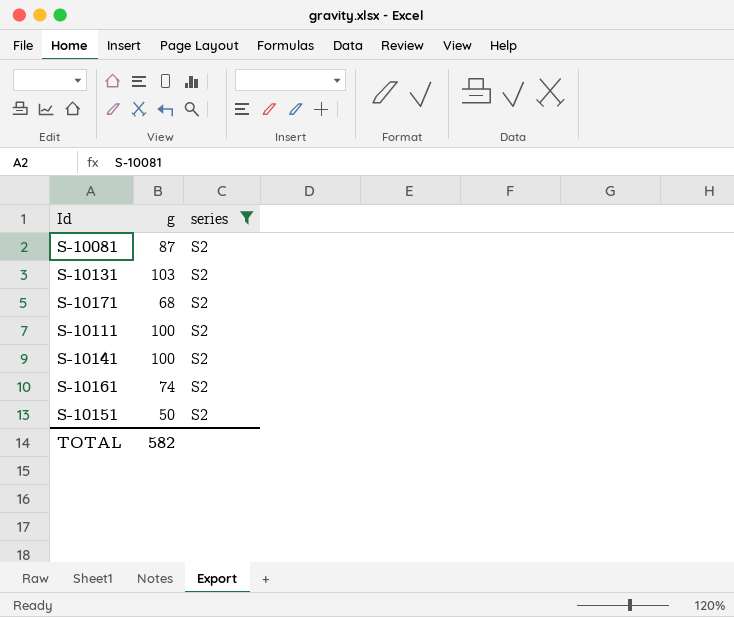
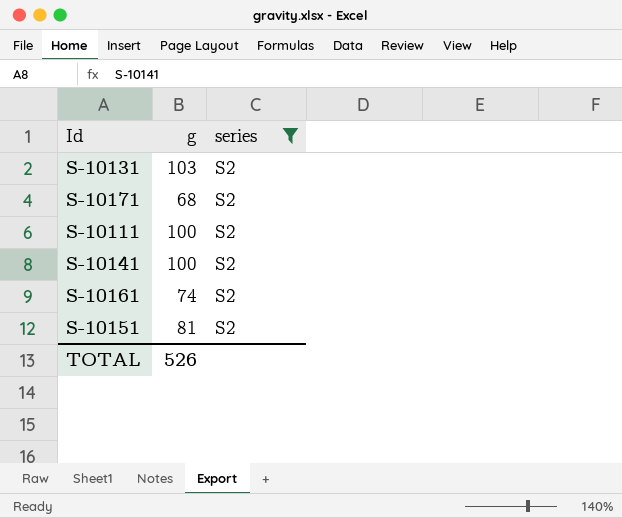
row S-10081: 87 | S2 -> none
S-10151 | g: 50 -> 81
TOTAL | g: 582 -> 526

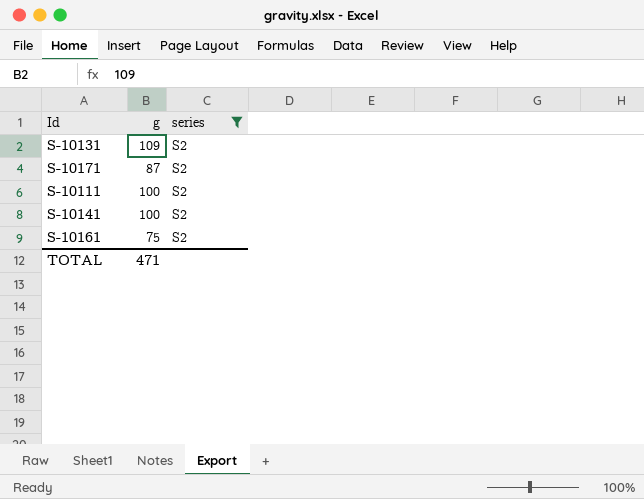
row S-10151: 81 | S2 -> none
S-10131 | g: 103 -> 109
S-10171 | g: 68 -> 87
S-10161 | g: 74 -> 75
TOTAL | g: 526 -> 471

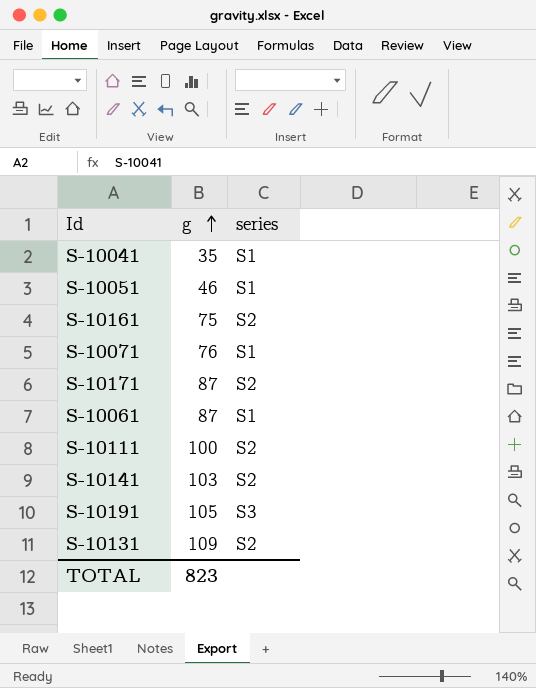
filter: series = S2 -> none
row order: none -> g ascending
S-10141 | g: 100 -> 103
TOTAL | g: 471 -> 823

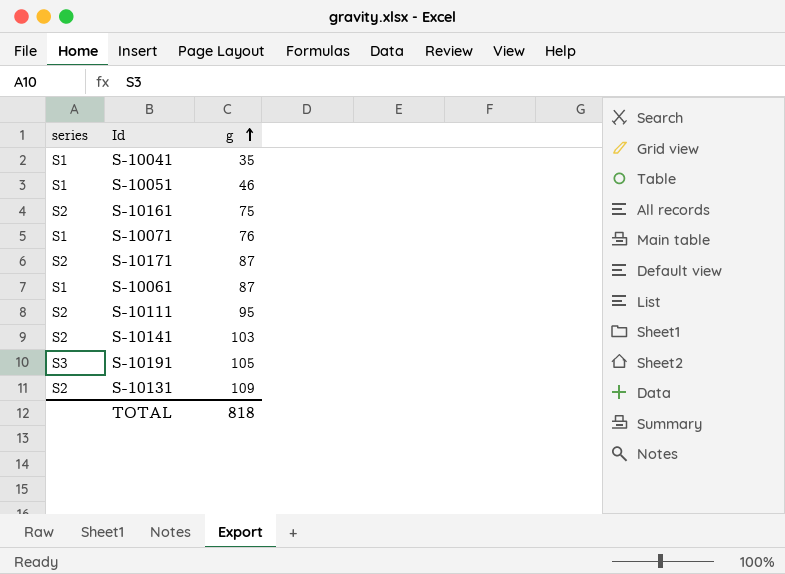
column series | position: 3 -> 1
S-10111 | g: 100 -> 95
TOTAL | g: 823 -> 818

